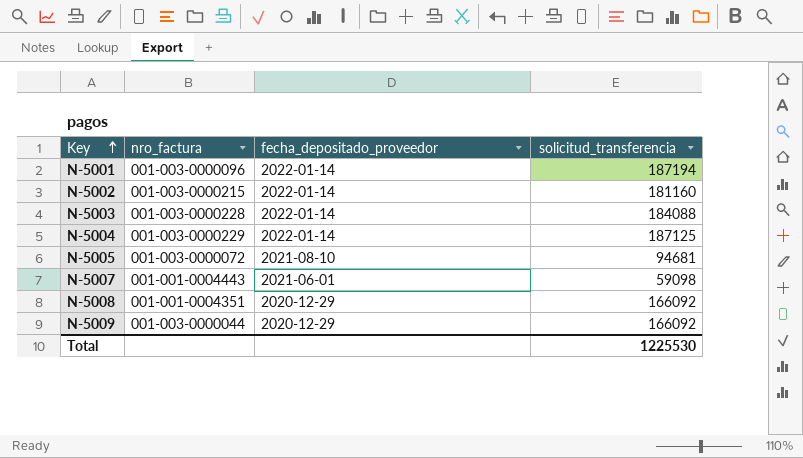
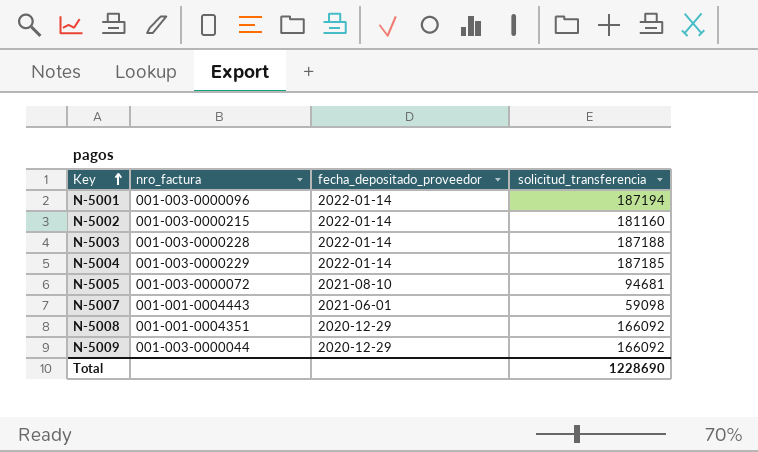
N-5003 | solicitud_transferencia: 184088 -> 187188
N-5004 | solicitud_transferencia: 187125 -> 187185
Total | solicitud_transferencia: 1225530 -> 1228690

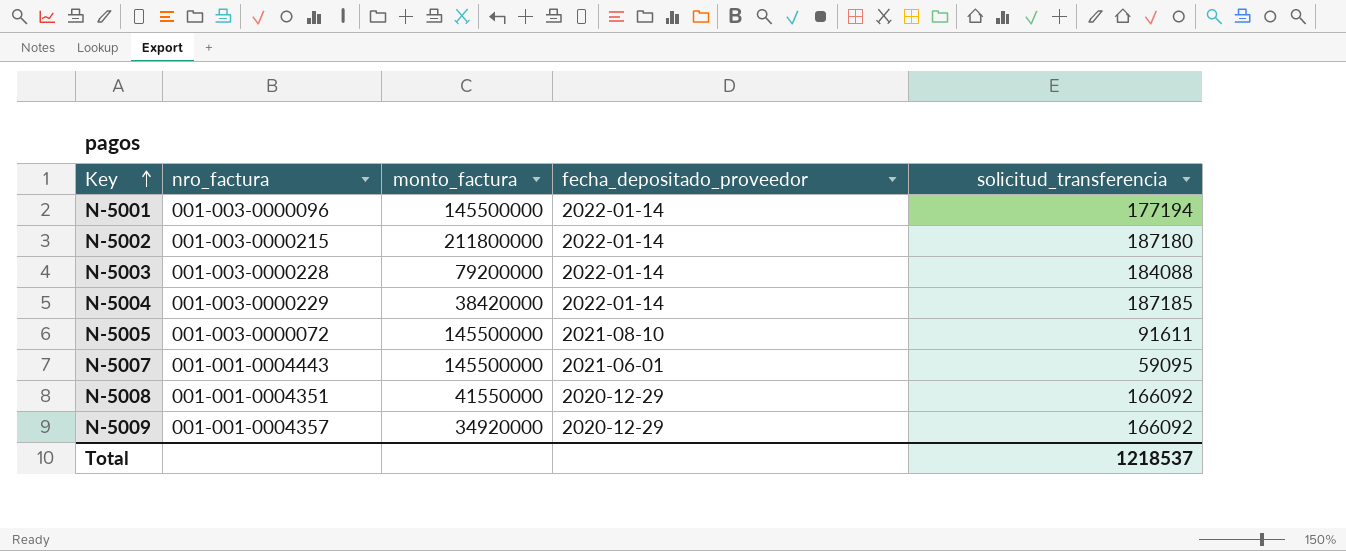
column monto_factura | position: none -> 3
N-5001 | solicitud_transferencia: 187194 -> 177194
N-5002 | solicitud_transferencia: 181160 -> 187180
N-5003 | solicitud_transferencia: 187188 -> 184088
N-5005 | solicitud_transferencia: 94681 -> 91611
N-5007 | solicitud_transferencia: 59098 -> 59095
N-5009 | nro_factura: 001-003-0000044 -> 001-001-0004357
Total | solicitud_transferencia: 1228690 -> 1218537

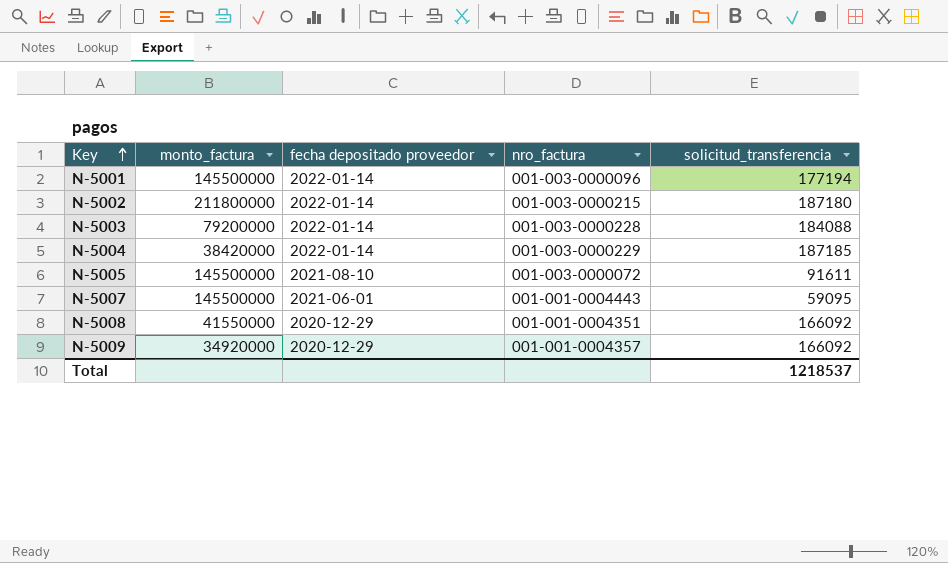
column name: fecha_depositado_proveedor -> fecha depositado proveedor
column nro_factura | position: 2 -> 4

